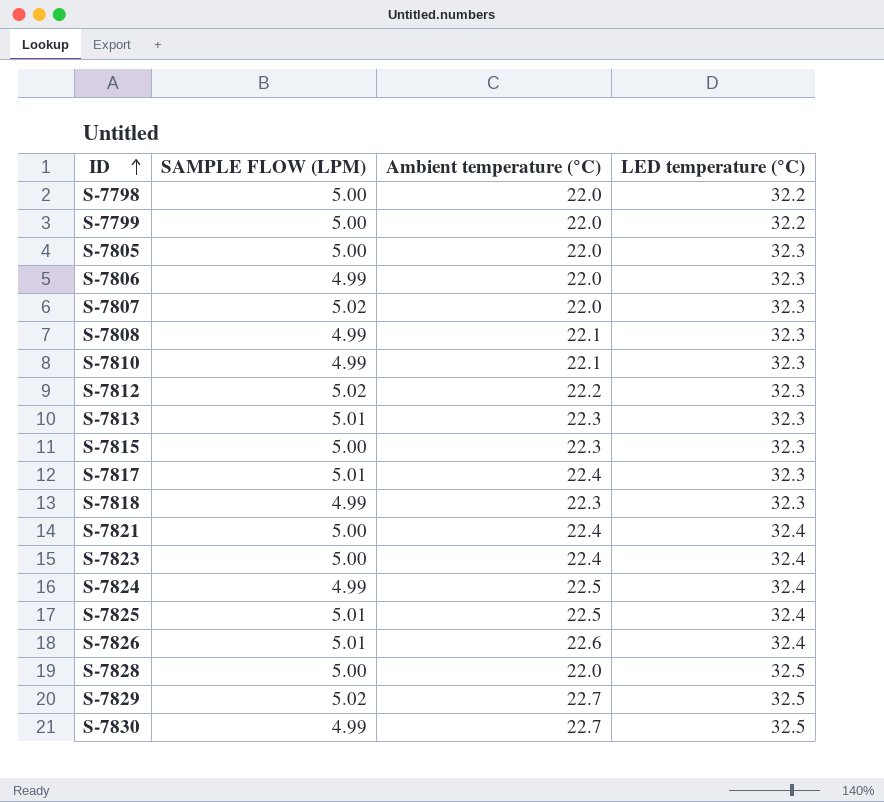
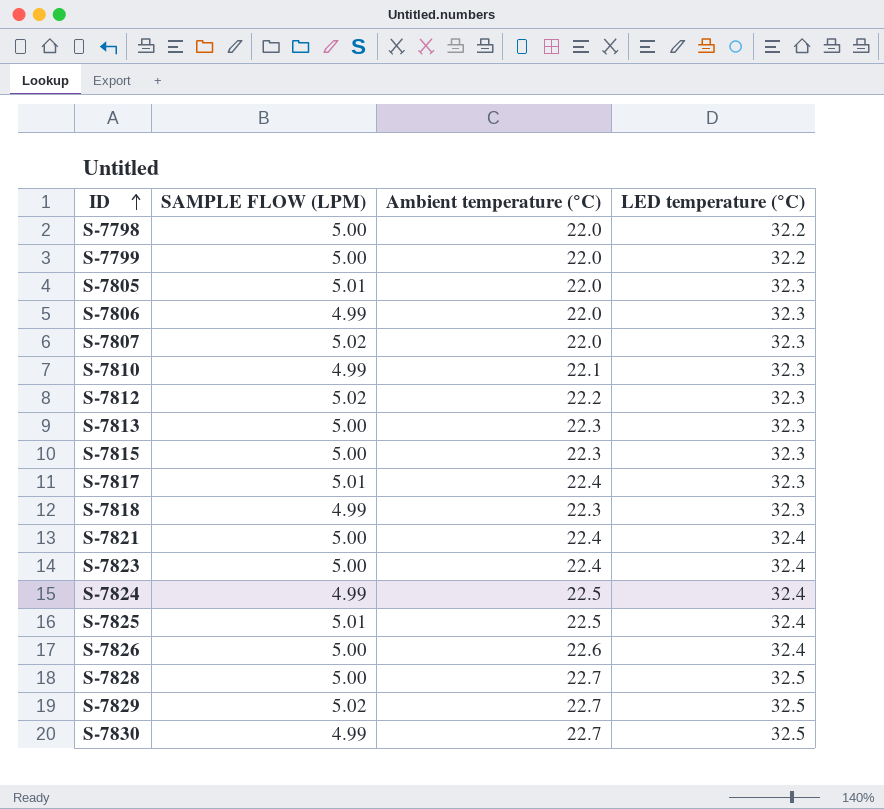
row S-7808: 4.99 | 22.1 | 32.3 -> none
S-7805 | SAMPLE FLOW (LPM): 5.00 -> 5.01
S-7813 | SAMPLE FLOW (LPM): 5.01 -> 5.00
S-7826 | SAMPLE FLOW (LPM): 5.01 -> 5.00
S-7828 | Ambient temperature (°C): 22.0 -> 22.7

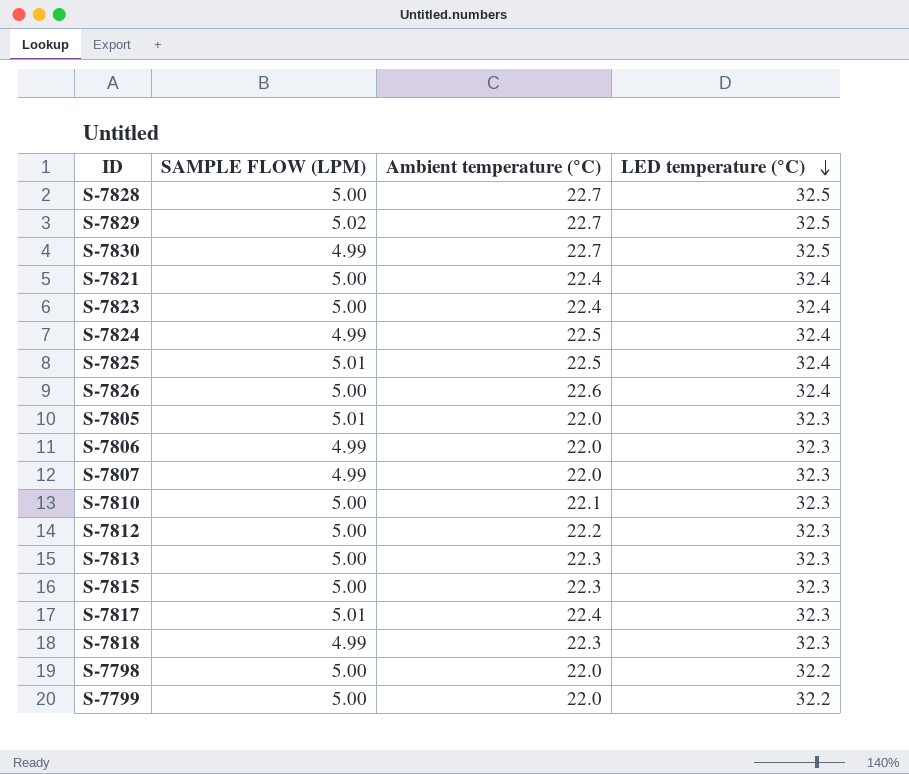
row order: ID ascending -> LED temperature (°C) descending
S-7807 | SAMPLE FLOW (LPM): 5.02 -> 4.99
S-7810 | SAMPLE FLOW (LPM): 4.99 -> 5.00
S-7812 | SAMPLE FLOW (LPM): 5.02 -> 5.00

